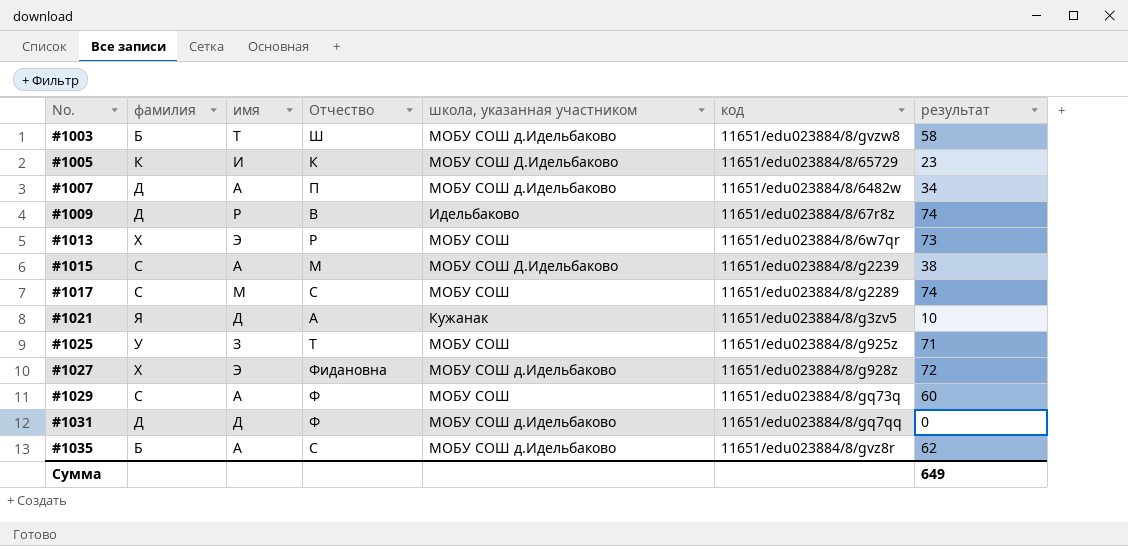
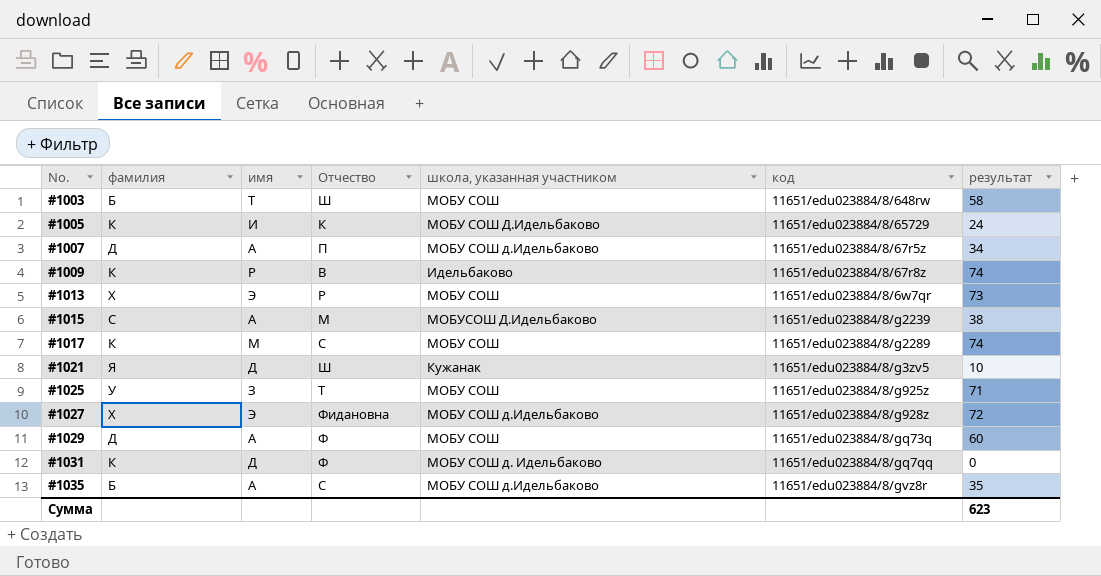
#1003 | школа, указанная участником: МОБУ СОШ д.Идельбаково -> МОБУ СОШ
#1003 | код: 11651/edu023884/8/gvzw8 -> 11651/edu023884/8/648rw
#1005 | результат: 23 -> 24
#1007 | код: 11651/edu023884/8/6482w -> 11651/edu023884/8/67r5z
#1009 | фамилия: Д -> К
#1015 | школа, указанная участником: МОБУ СОШ Д.Идельбаково -> МОБУСОШ Д.Идельбаково
#1017 | фамилия: С -> К
#1021 | Отчество: А -> Ш
#1029 | фамилия: С -> Д
#1031 | фамилия: Д -> К
#1031 | школа, указанная участником: МОБУ СОШ д.Идельбаково -> МОБУ СОШ д. Идельбаково
#1035 | результат: 62 -> 35
Сумма | результат: 649 -> 623

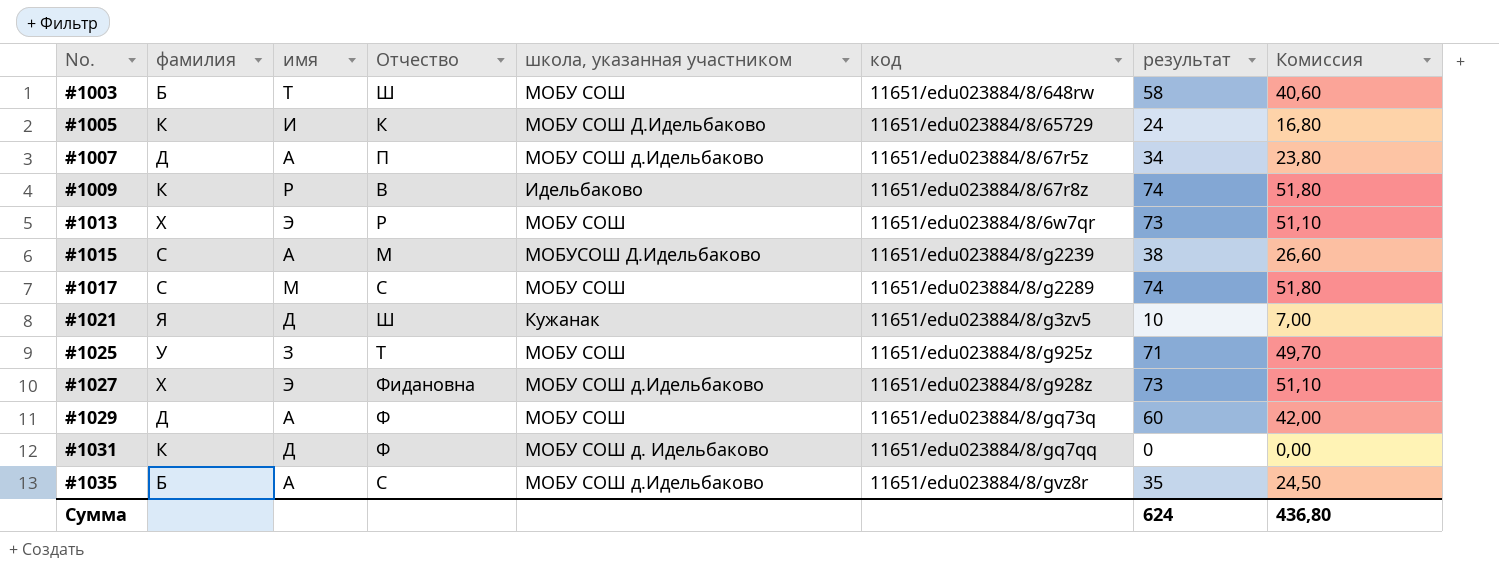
column Комиссия | formula: none -> [результат] * 0,7
#1017 | фамилия: К -> С
#1027 | результат: 72 -> 73
Сумма | результат: 623 -> 624

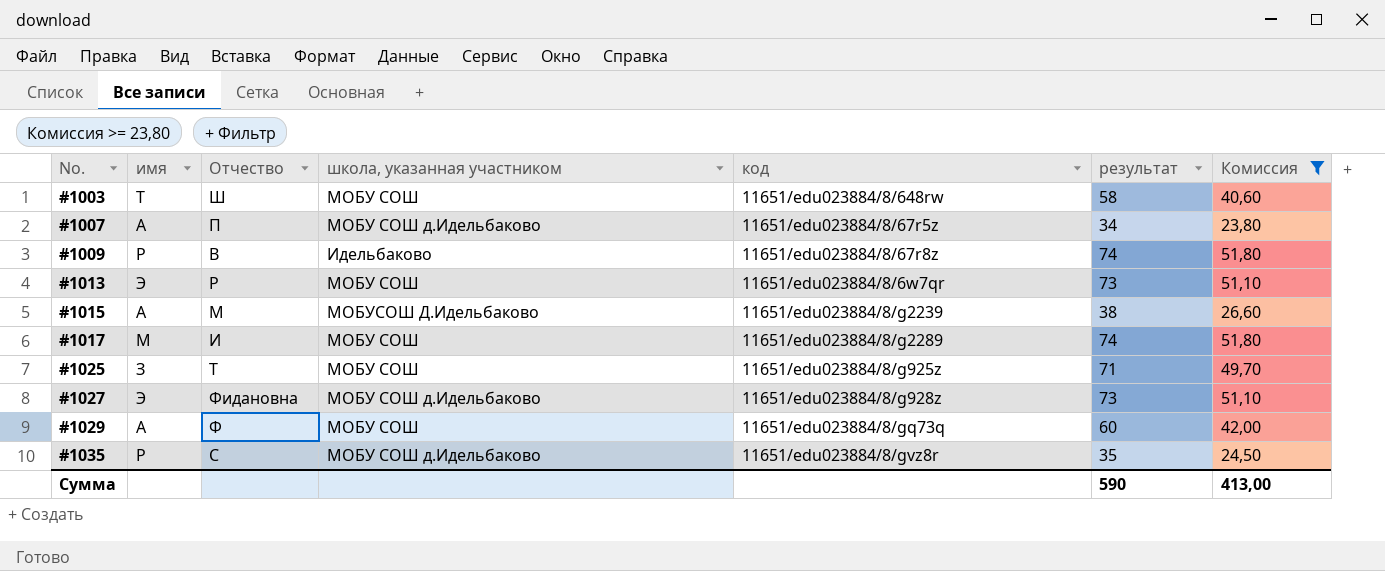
filter: none -> Комиссия >= 23,80
column фамилия | position: 2 -> none
#1017 | Отчество: С -> И
#1035 | имя: А -> Р
Сумма | результат: 624 -> 590
Сумма | Комиссия: 436,80 -> 413,00

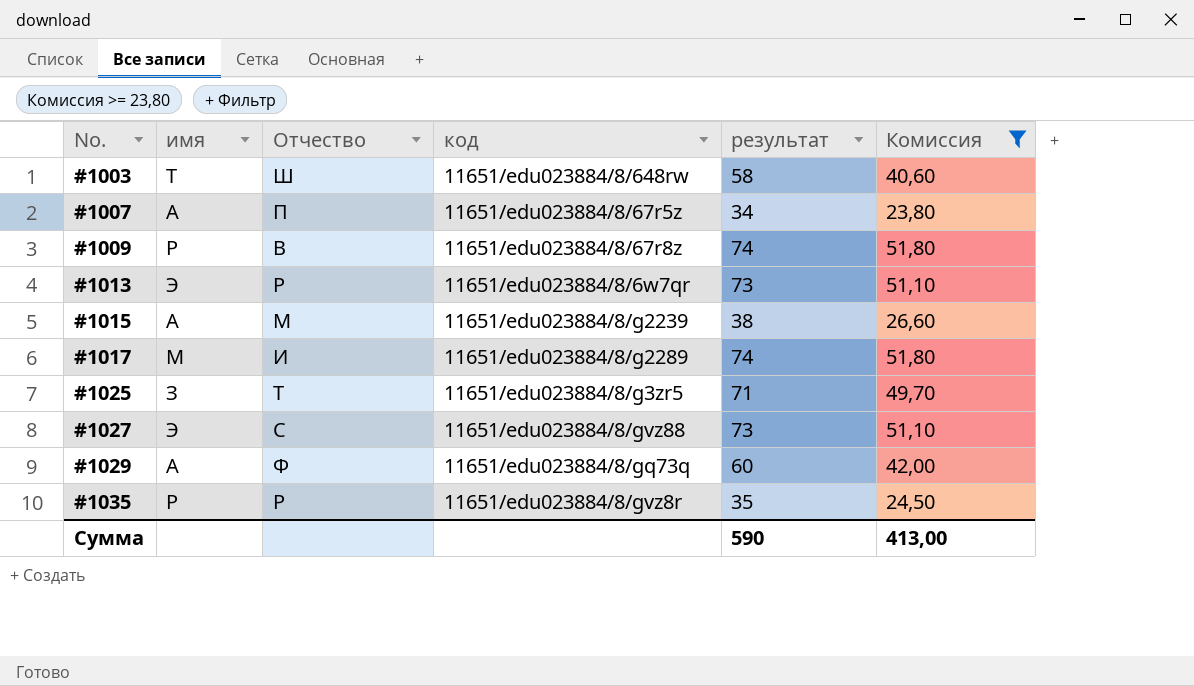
column школа, указанная участником | position: 4 -> none
#1025 | код: 11651/edu023884/8/g925z -> 11651/edu023884/8/g3zr5
#1027 | Отчество: Фидановна -> С
#1027 | код: 11651/edu023884/8/g928z -> 11651/edu023884/8/gvz88
#1035 | Отчество: С -> Р

